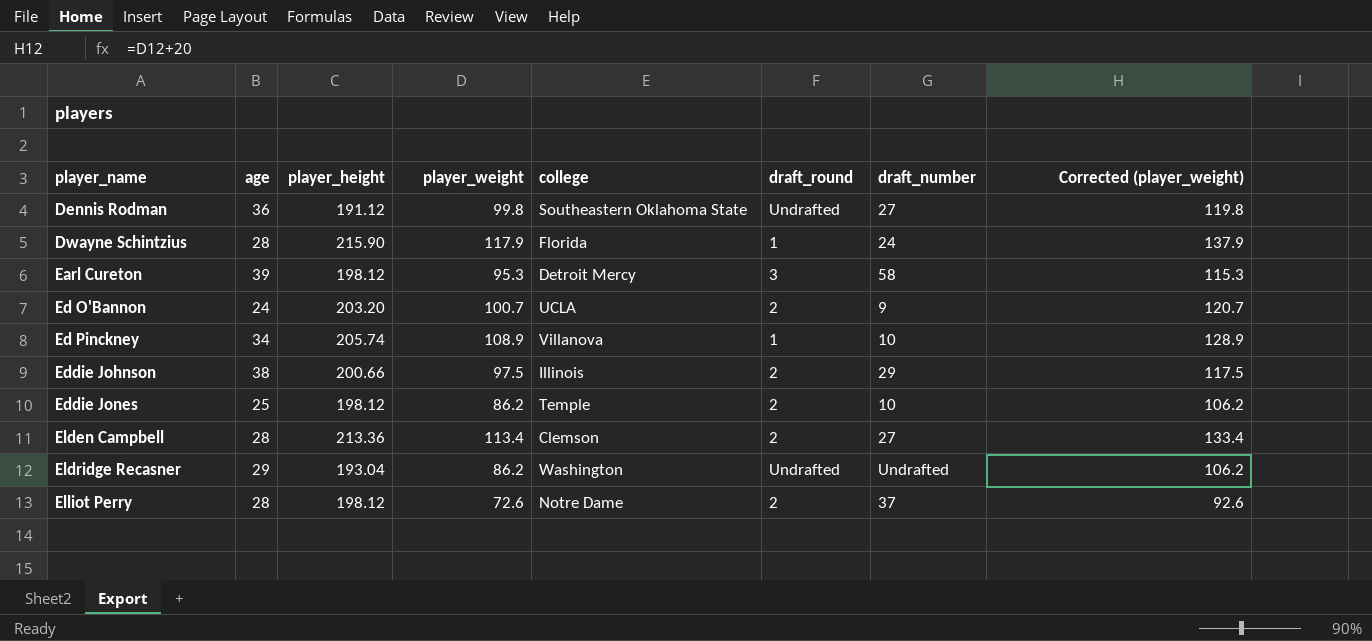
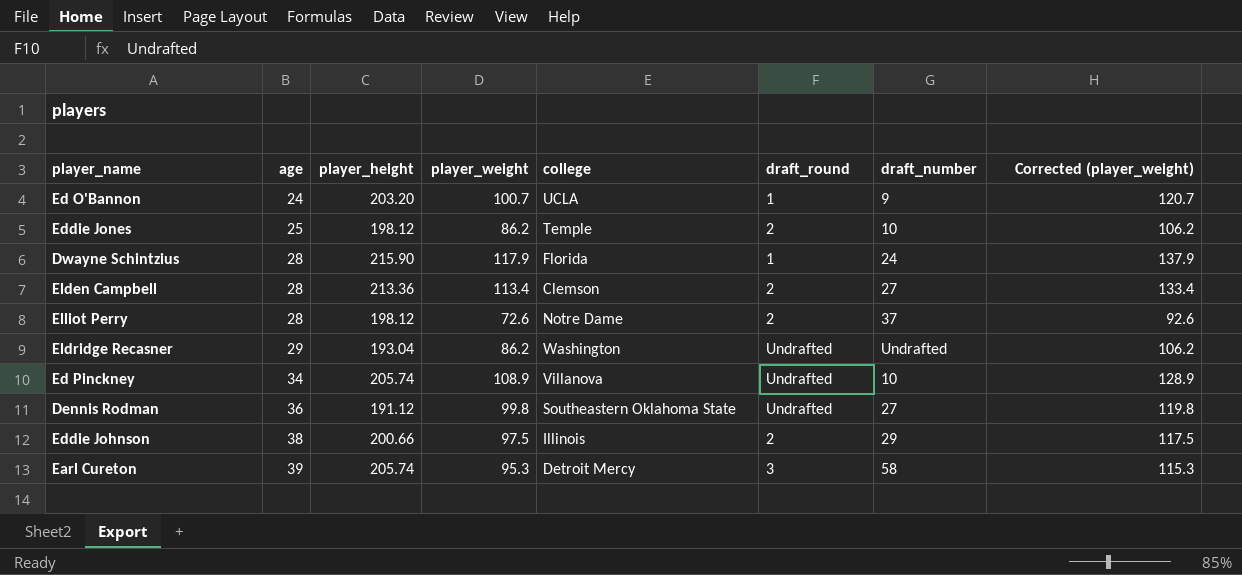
row order: player_name ascending -> age ascending
Ed O'Bannon | draft_round: 2 -> 1
Ed Pinckney | draft_round: 1 -> Undrafted
Earl Cureton | player_height: 198.12 -> 205.74

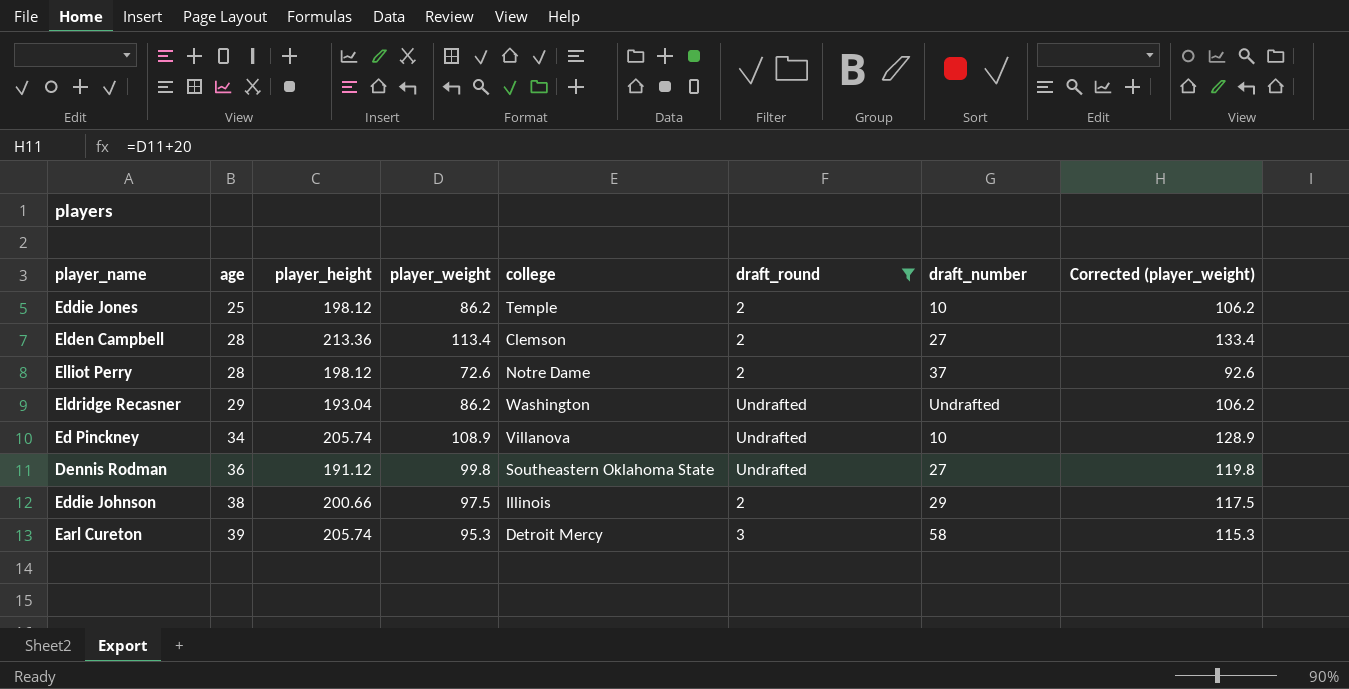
filter: none -> draft_round != 1

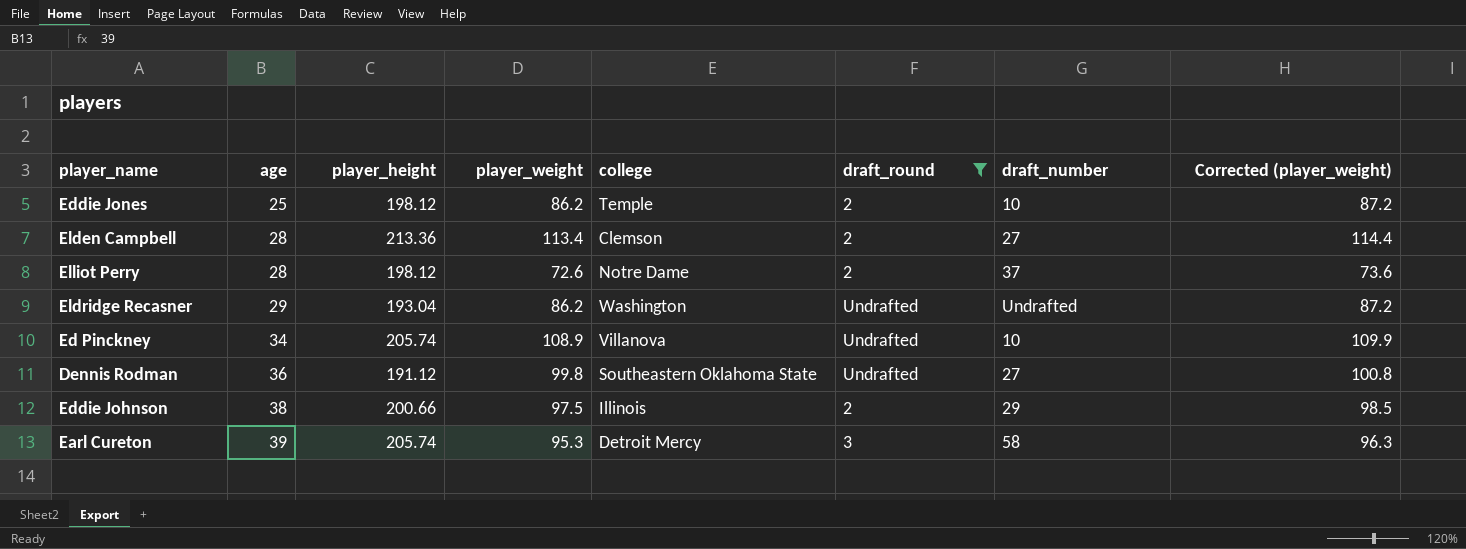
column Corrected (player_weight) | formula: [player_weight] + 20 -> [player_weight] + 1

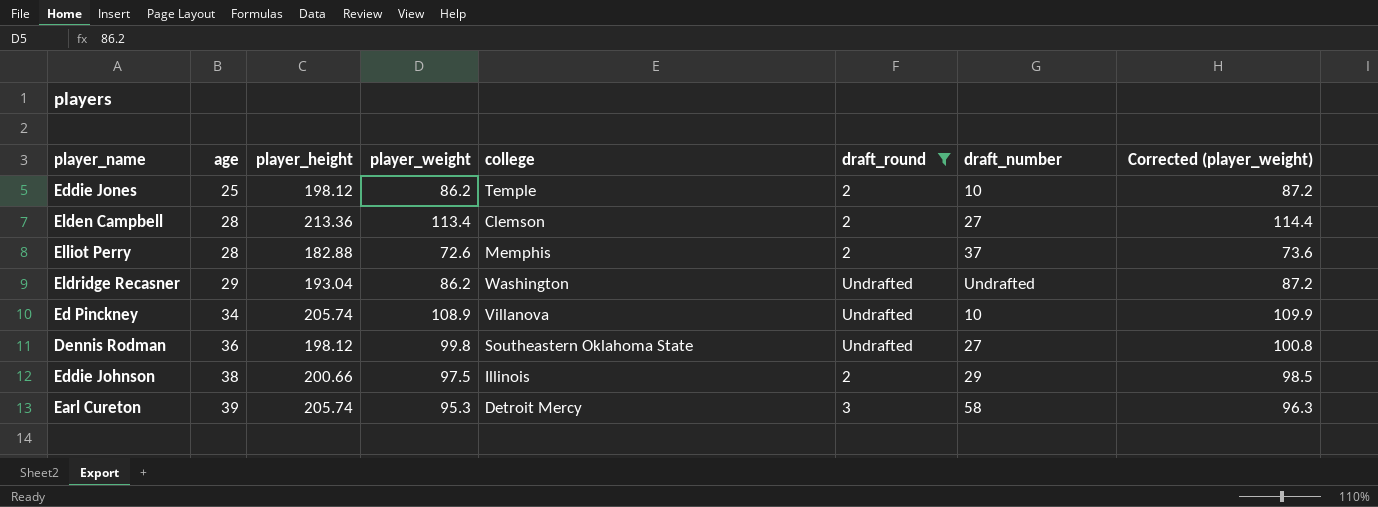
Elliot Perry | player_height: 198.12 -> 182.88
Elliot Perry | college: Notre Dame -> Memphis
Dennis Rodman | player_height: 191.12 -> 198.12

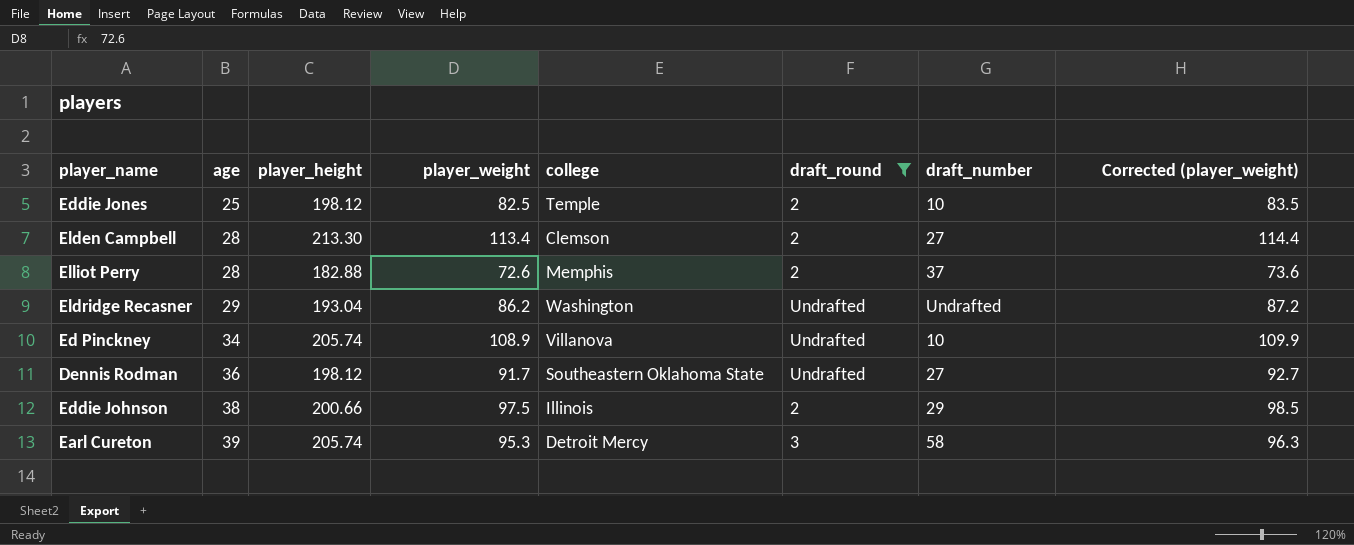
Eddie Jones | player_weight: 86.2 -> 82.5
Eddie Jones | Corrected (player_weight): 87.2 -> 83.5
Elden Campbell | player_height: 213.36 -> 213.30
Dennis Rodman | player_weight: 99.8 -> 91.7
Dennis Rodman | Corrected (player_weight): 100.8 -> 92.7

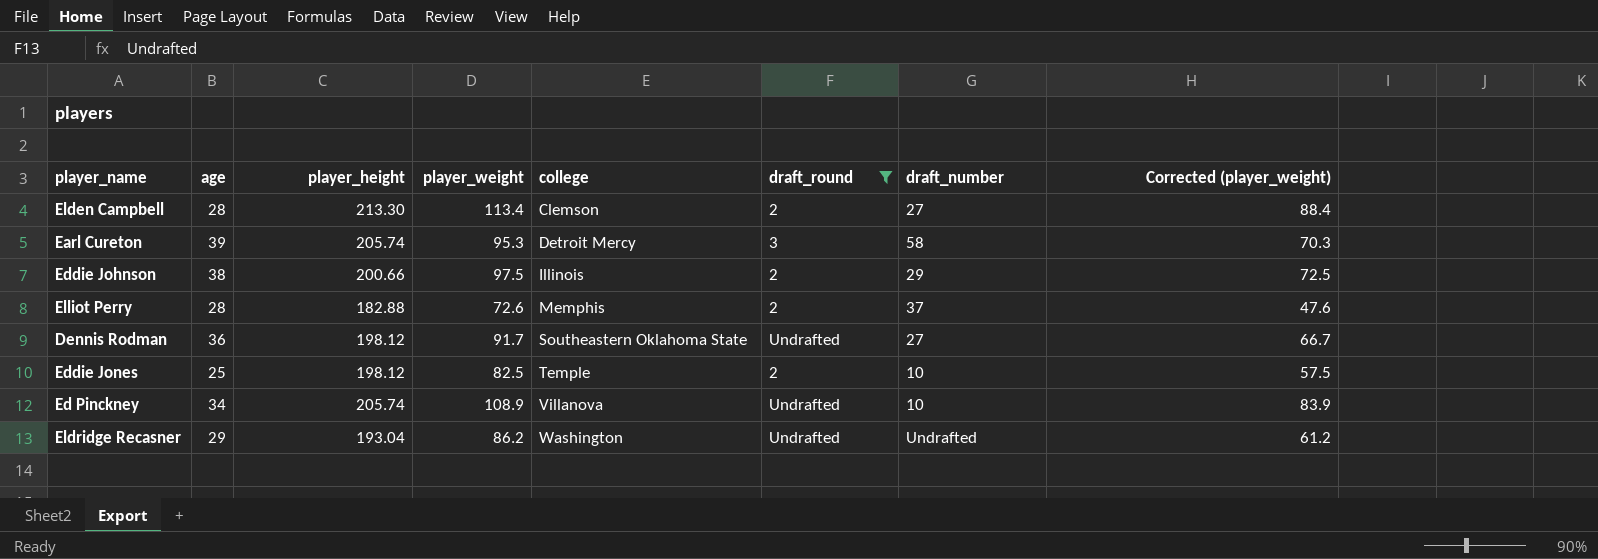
row order: age ascending -> college ascending
column Corrected (player_weight) | formula: [player_weight] + 1 -> [player_weight] - 25

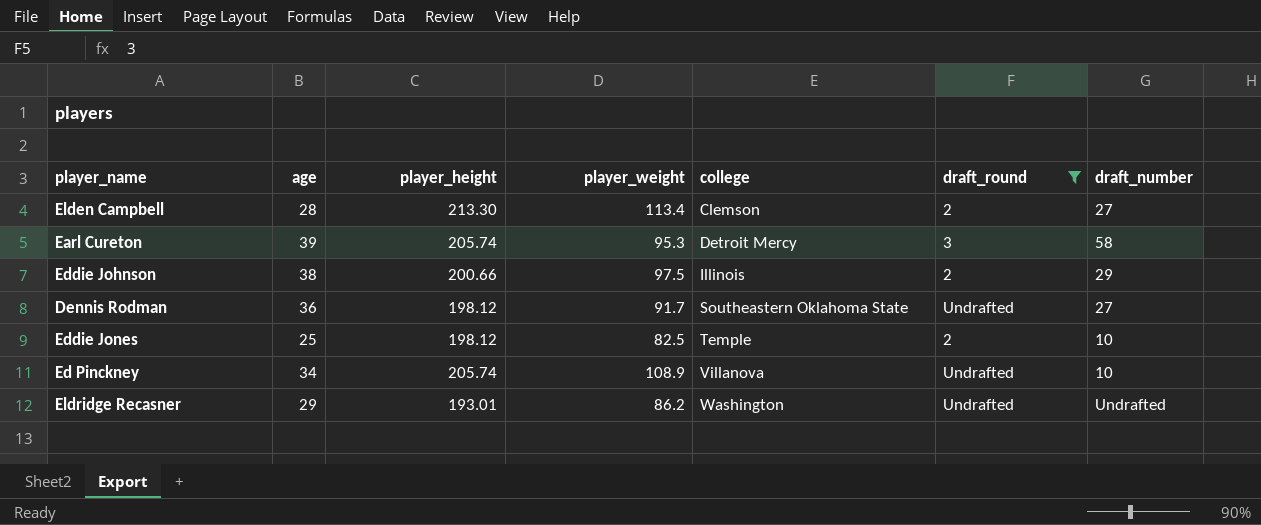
column Corrected (player_weight) | formula: [player_weight] - 25 -> none
row Elliot Perry: 28 | 182.88 | 72.6 | Memphis | 2 | 37 | 47.6 -> none
Eldridge Recasner | player_height: 193.04 -> 193.01

